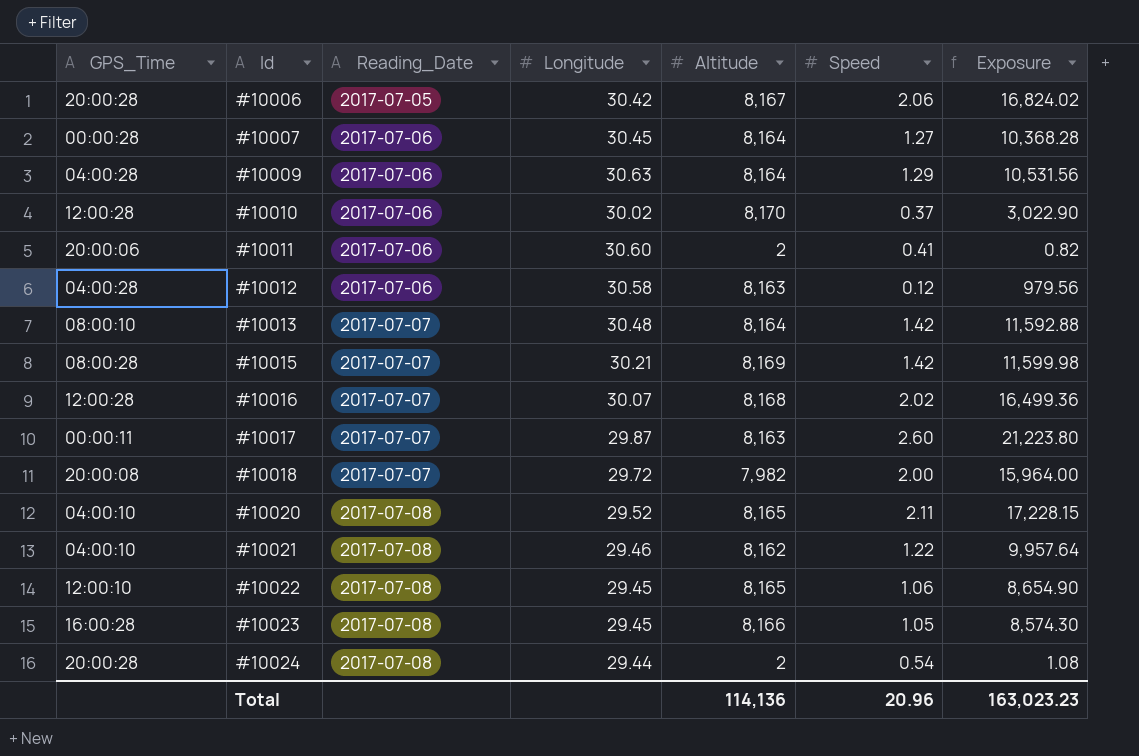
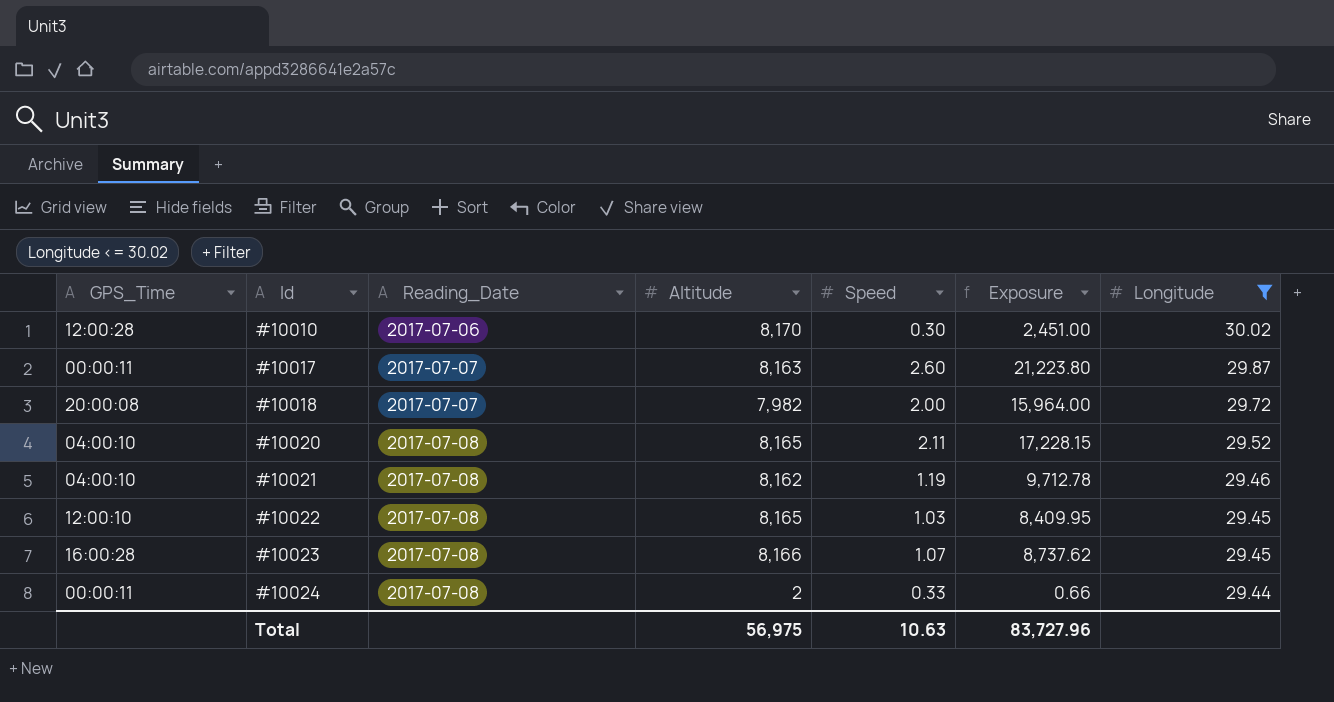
filter: none -> Longitude <= 30.02
column Longitude | position: 4 -> 7
#10010 | Speed: 0.37 -> 0.30
#10010 | Exposure: 3,022.90 -> 2,451.00
#10021 | Speed: 1.22 -> 1.19
#10021 | Exposure: 9,957.64 -> 9,712.78
#10022 | Speed: 1.06 -> 1.03
#10022 | Exposure: 8,654.90 -> 8,409.95
#10023 | Speed: 1.05 -> 1.07
#10023 | Exposure: 8,574.30 -> 8,737.62
#10024 | GPS_Time: 20:00:28 -> 00:00:11
#10024 | Speed: 0.54 -> 0.33
#10024 | Exposure: 1.08 -> 0.66
Total | Altitude: 114,136 -> 56,975
Total | Speed: 20.96 -> 10.63
Total | Exposure: 163,023.23 -> 83,727.96

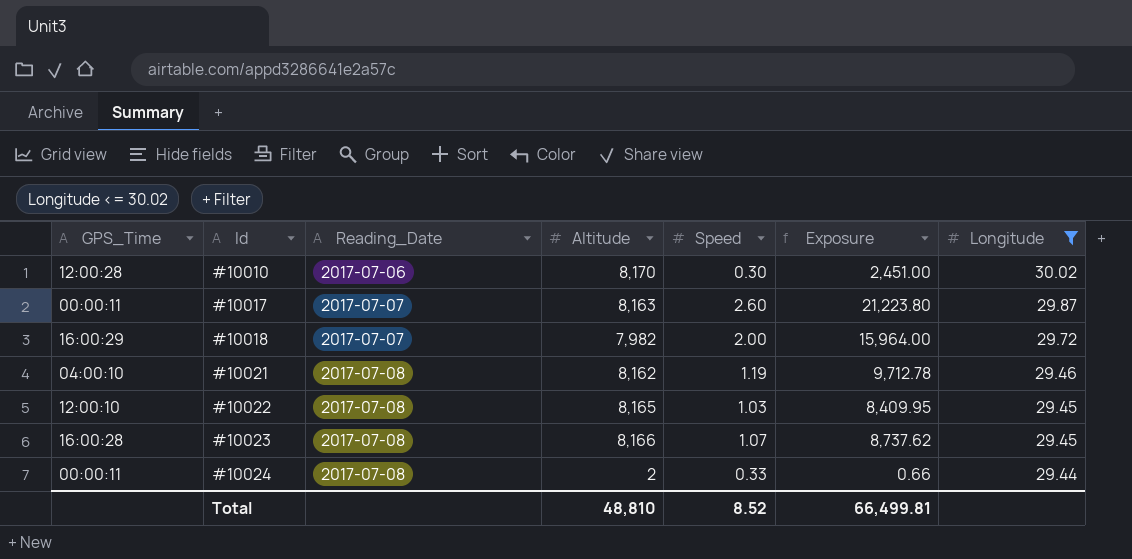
row #10020: 04:00:10 | 2017-07-08 | 8,165 | 2.11 | 17,228.15 | 29.52 -> none
#10018 | GPS_Time: 20:00:08 -> 16:00:29
Total | Altitude: 56,975 -> 48,810
Total | Speed: 10.63 -> 8.52
Total | Exposure: 83,727.96 -> 66,499.81

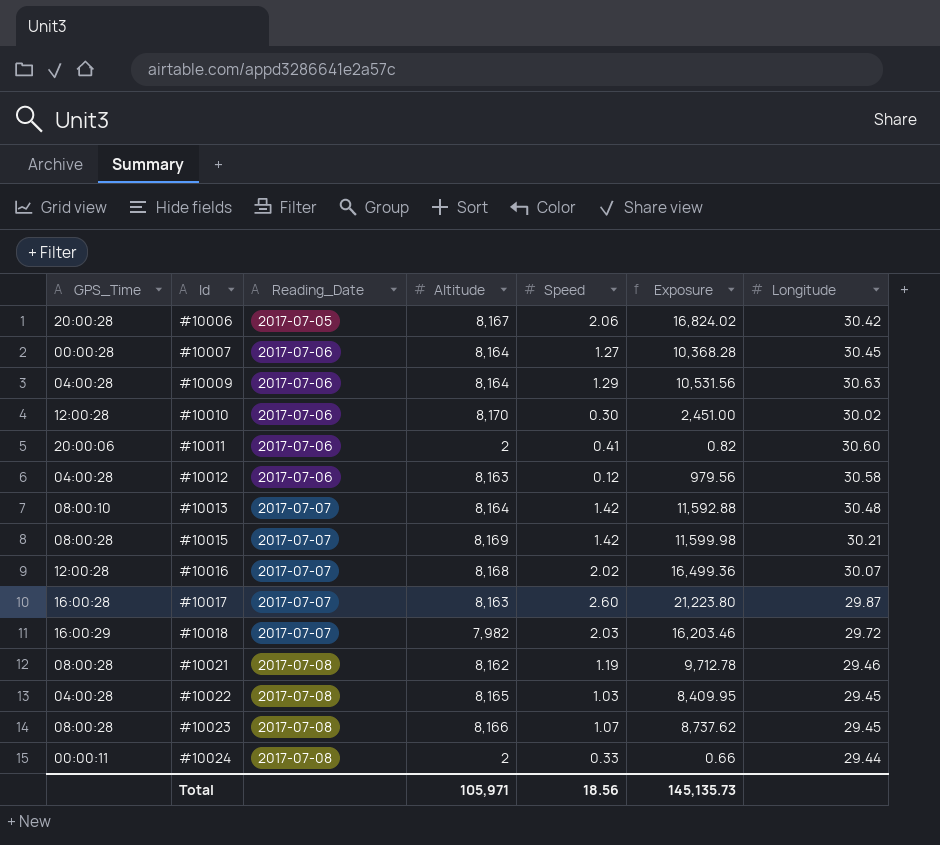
filter: Longitude <= 30.02 -> none
#10017 | GPS_Time: 00:00:11 -> 16:00:28
#10018 | Speed: 2.00 -> 2.03
#10018 | Exposure: 15,964.00 -> 16,203.46
#10021 | GPS_Time: 04:00:10 -> 08:00:28
#10022 | GPS_Time: 12:00:10 -> 04:00:28
#10023 | GPS_Time: 16:00:28 -> 08:00:28
Total | Altitude: 48,810 -> 105,971
Total | Speed: 8.52 -> 18.56
Total | Exposure: 66,499.81 -> 145,135.73

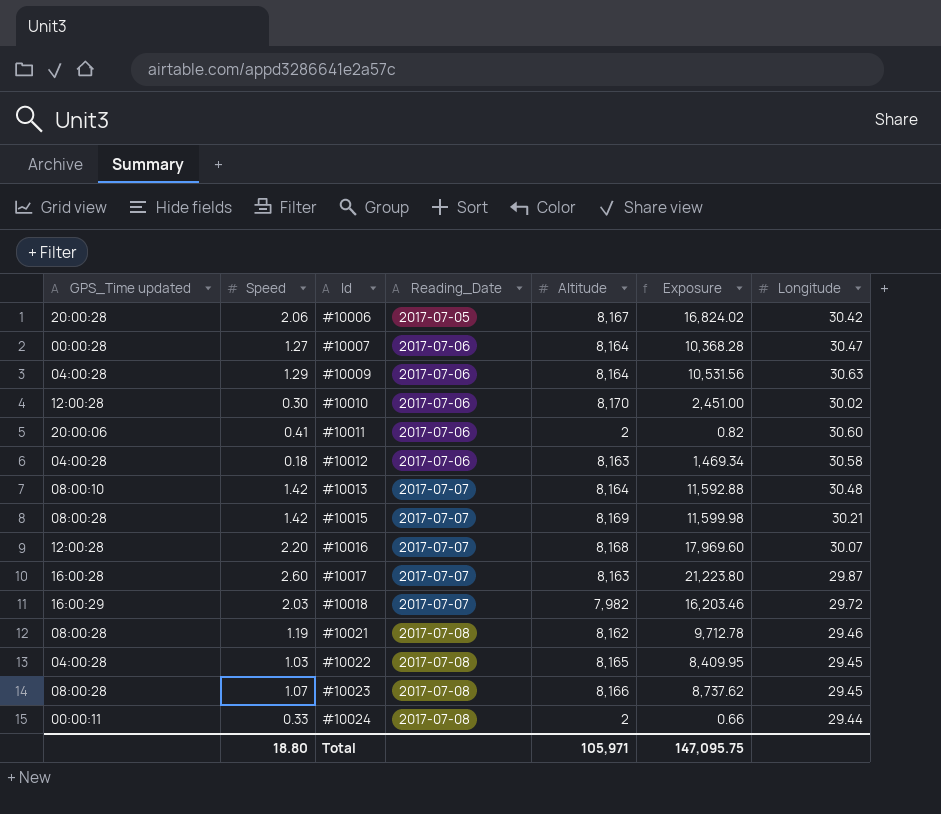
column name: GPS_Time -> GPS_Time updated
column Speed | position: 5 -> 2
#10007 | Longitude: 30.45 -> 30.47
#10012 | Speed: 0.12 -> 0.18
#10012 | Exposure: 979.56 -> 1,469.34
#10016 | Speed: 2.02 -> 2.20
#10016 | Exposure: 16,499.36 -> 17,969.60
Total | Speed: 18.56 -> 18.80
Total | Exposure: 145,135.73 -> 147,095.75

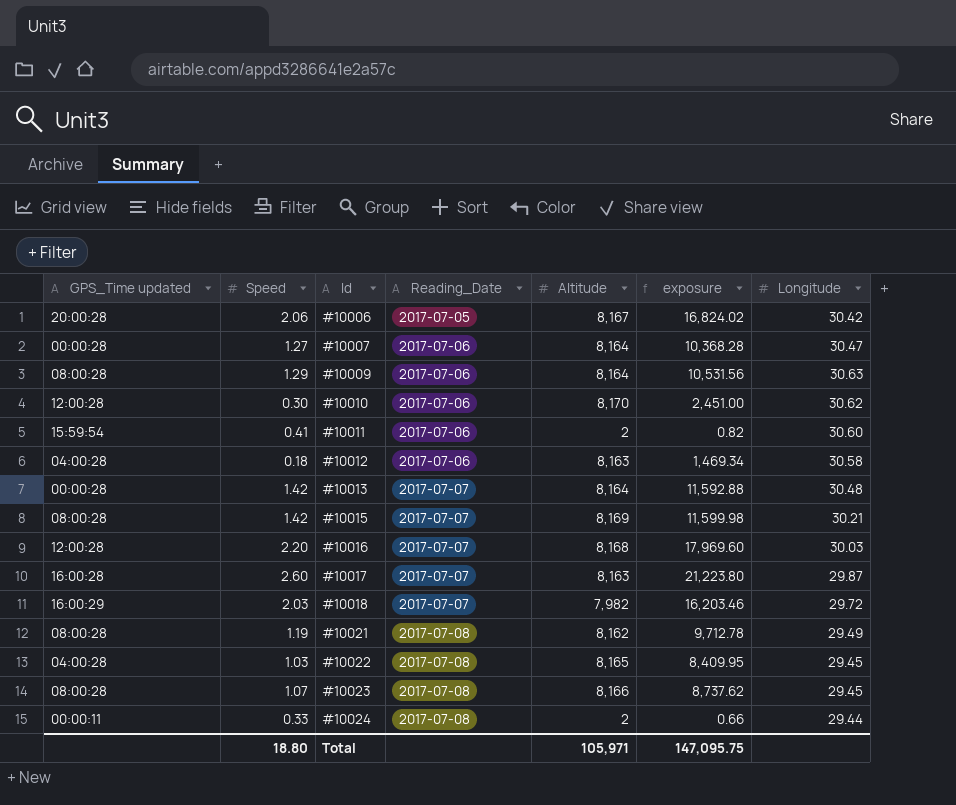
column name: Exposure -> exposure
#10009 | GPS_Time updated: 04:00:28 -> 08:00:28
#10010 | Longitude: 30.02 -> 30.62
#10011 | GPS_Time updated: 20:00:06 -> 15:59:54
#10013 | GPS_Time updated: 08:00:10 -> 00:00:28
#10016 | Longitude: 30.07 -> 30.03
#10021 | Longitude: 29.46 -> 29.49

